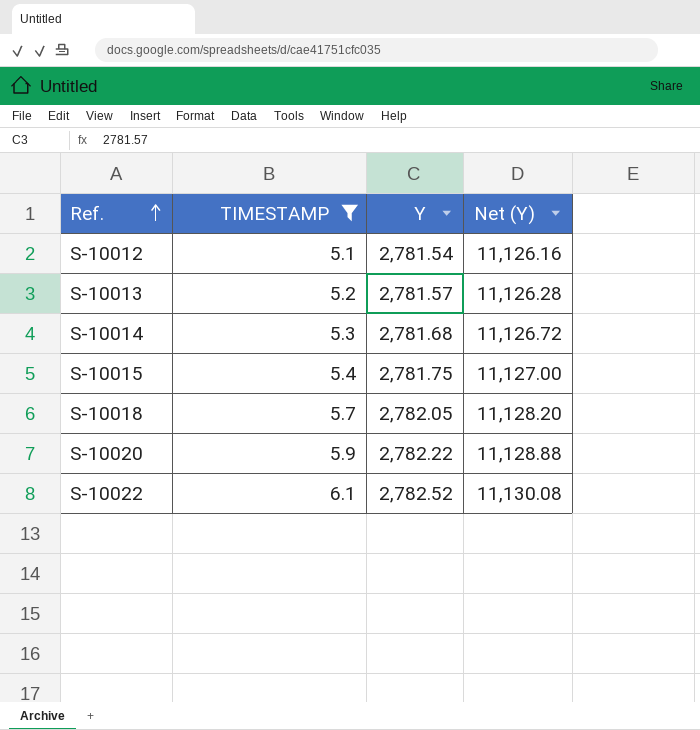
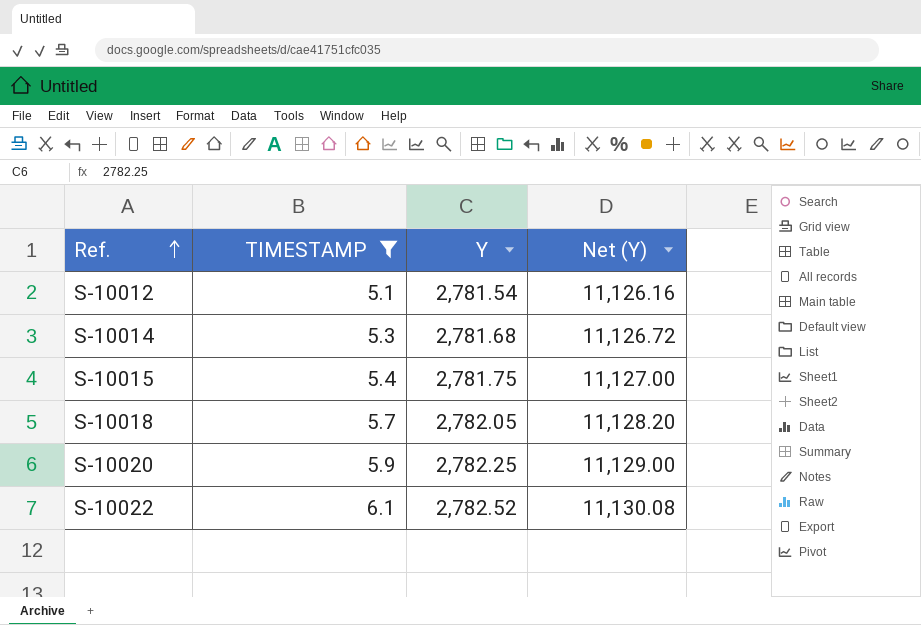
row S-10013: 5.2 | 2,781.57 | 11,126.28 -> none
S-10020 | Y: 2,782.22 -> 2,782.25
S-10020 | Net (Y): 11,128.88 -> 11,129.00

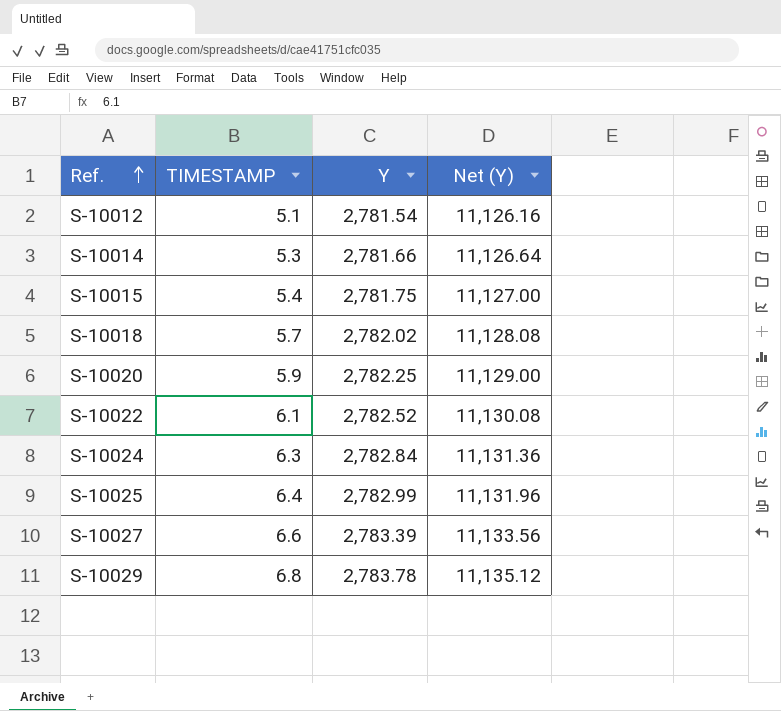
filter: TIMESTAMP <= 6.1 -> none
S-10014 | Y: 2,781.68 -> 2,781.66
S-10014 | Net (Y): 11,126.72 -> 11,126.64
S-10018 | Y: 2,782.05 -> 2,782.02
S-10018 | Net (Y): 11,128.20 -> 11,128.08

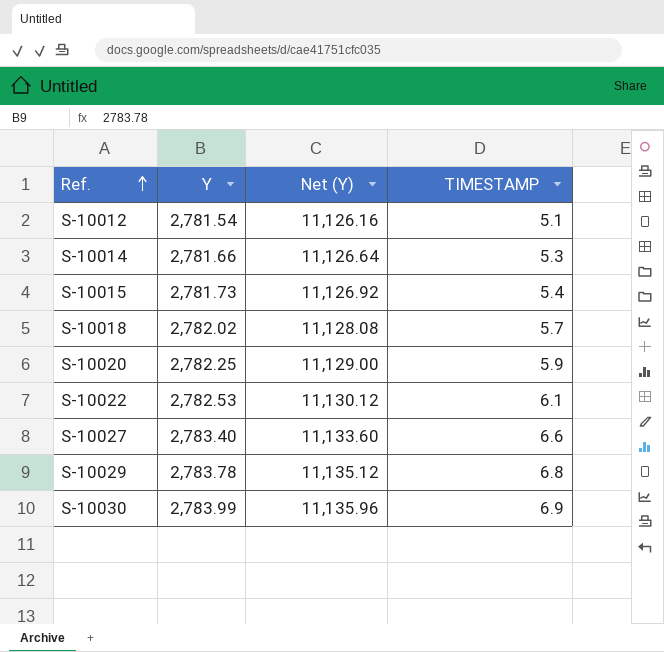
column TIMESTAMP | position: 2 -> 4
row S-10024: 6.3 | 2,782.84 | 11,131.36 -> none
row S-10025: 6.4 | 2,782.99 | 11,131.96 -> none
S-10015 | Y: 2,781.75 -> 2,781.73
S-10015 | Net (Y): 11,127.00 -> 11,126.92
S-10022 | Y: 2,782.52 -> 2,782.53
S-10022 | Net (Y): 11,130.08 -> 11,130.12
S-10027 | Y: 2,783.39 -> 2,783.40
S-10027 | Net (Y): 11,133.56 -> 11,133.60
row S-10030: none -> 2,783.99 | 11,135.96 | 6.9

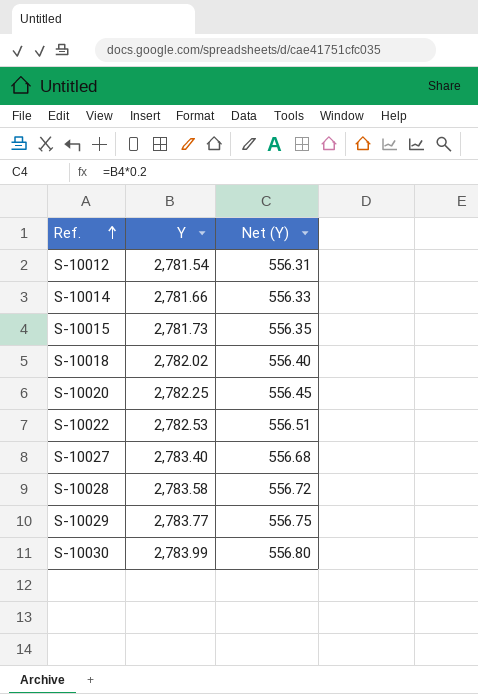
column TIMESTAMP | position: 4 -> none
column Net (Y) | formula: [Y] * 4 -> [Y] * 0.2
row S-10028: none -> 2,783.58 | 556.72
S-10029 | Y: 2,783.78 -> 2,783.77

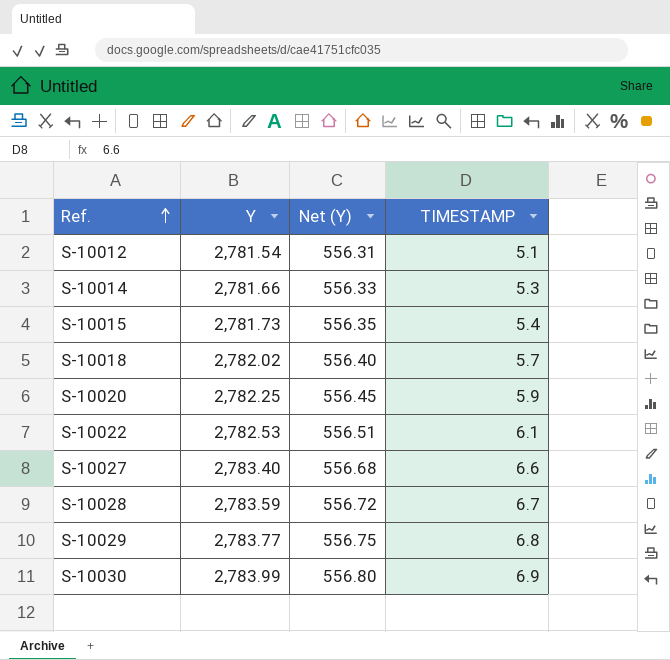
column TIMESTAMP | position: none -> 4
S-10028 | Y: 2,783.58 -> 2,783.59

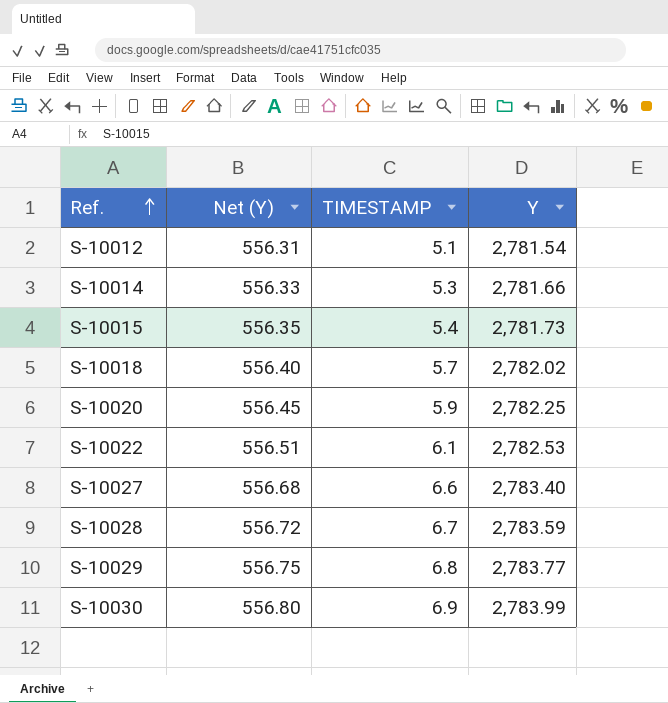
column Y | position: 2 -> 4

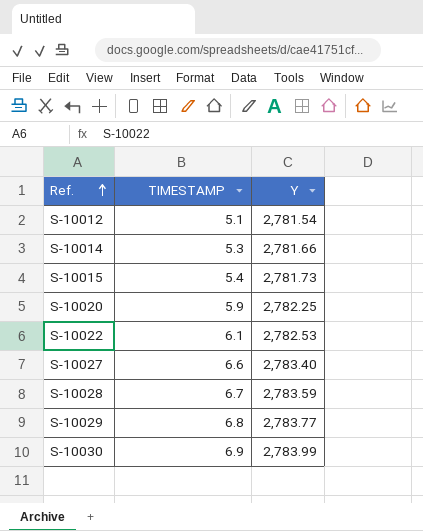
column Net (Y) | formula: [Y] * 0.2 -> none
row S-10018: 556.40 | 5.7 | 2,782.02 -> none

